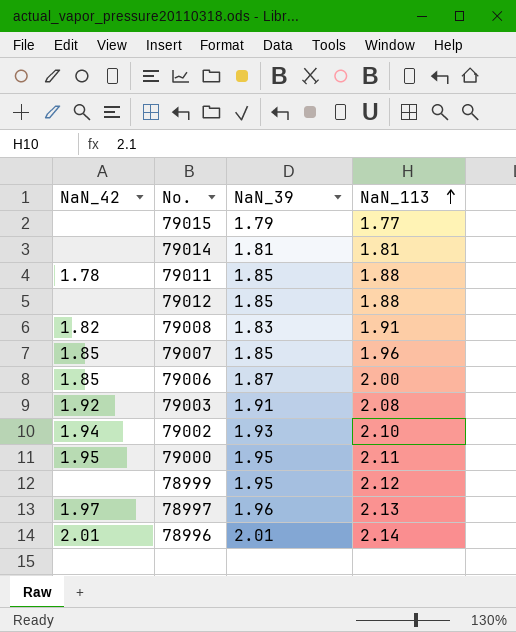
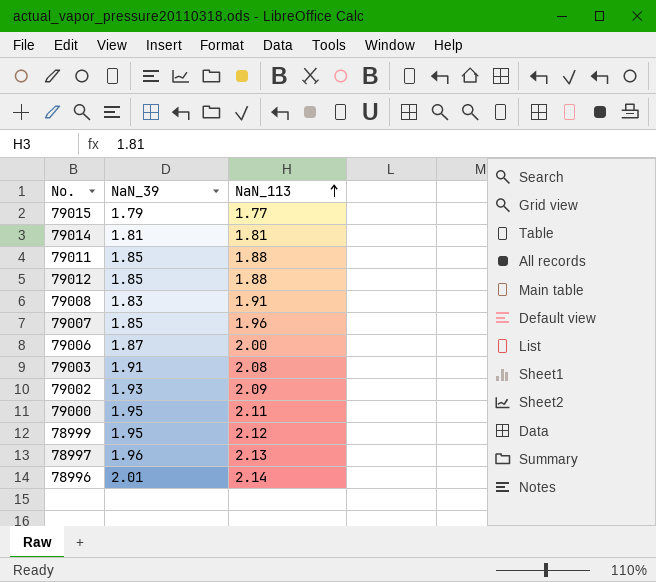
column NaN_42 | position: 1 -> none
79002 | NaN_113: 2.10 -> 2.09

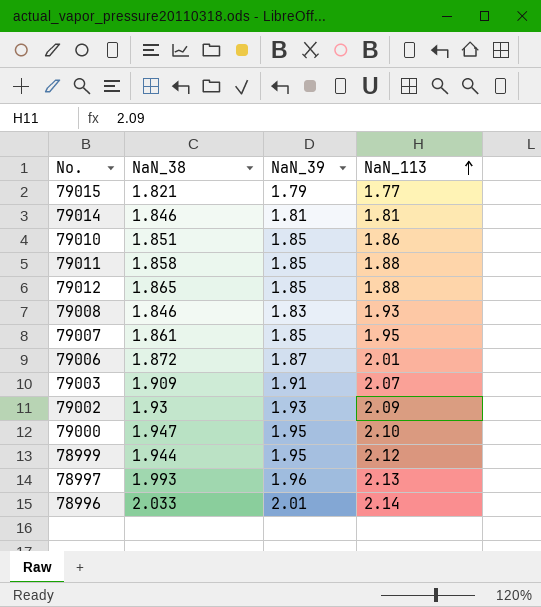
column NaN_38 | position: none -> 2
row 79010: none -> 1.851 | 1.85 | 1.86
79008 | NaN_113: 1.91 -> 1.93
79007 | NaN_113: 1.96 -> 1.95
79006 | NaN_113: 2.00 -> 2.01
79003 | NaN_113: 2.08 -> 2.07
79000 | NaN_113: 2.11 -> 2.10

